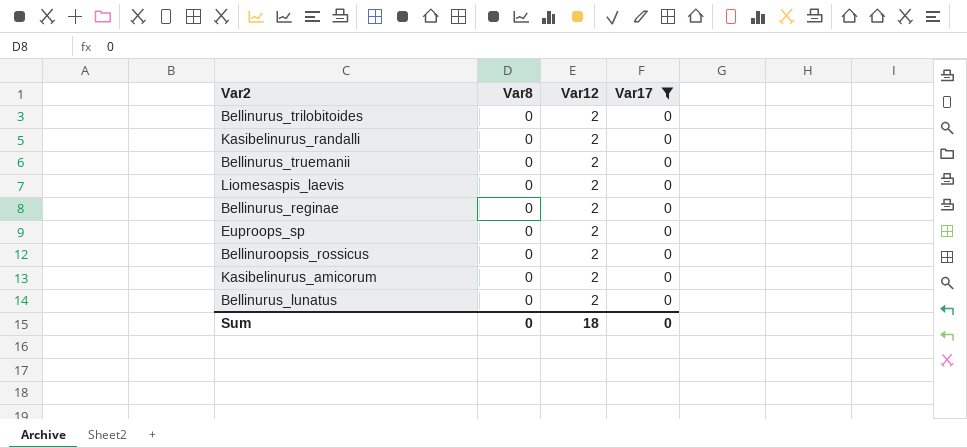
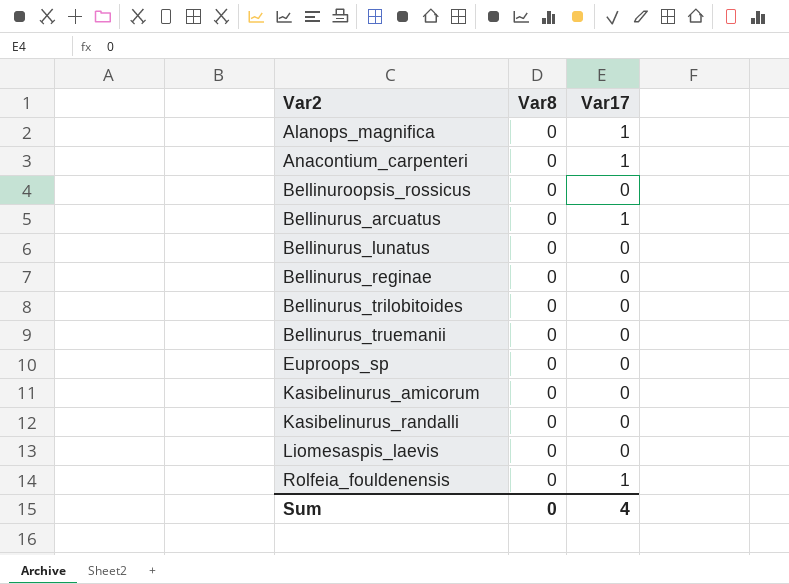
filter: Var17 = 0 -> none
row order: none -> Var2 ascending
column Var12 | position: 3 -> none
Sum | Var17: 0 -> 4

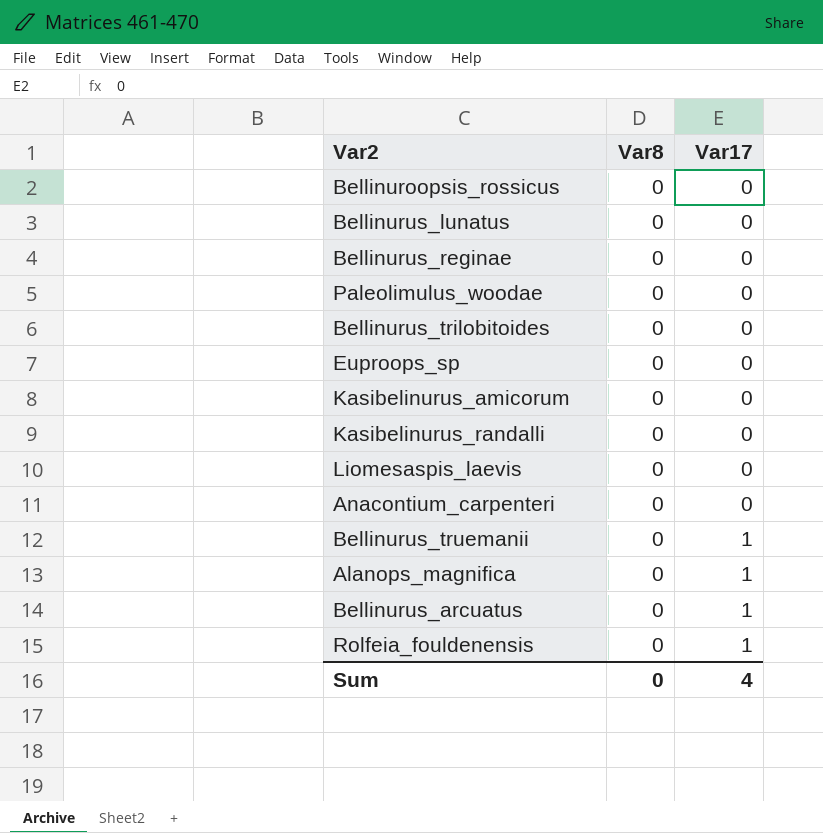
row order: Var2 ascending -> Var17 ascending
row Paleolimulus_woodae: none -> 0 | 0
Anacontium_carpenteri | Var17: 1 -> 0
Bellinurus_truemanii | Var17: 0 -> 1

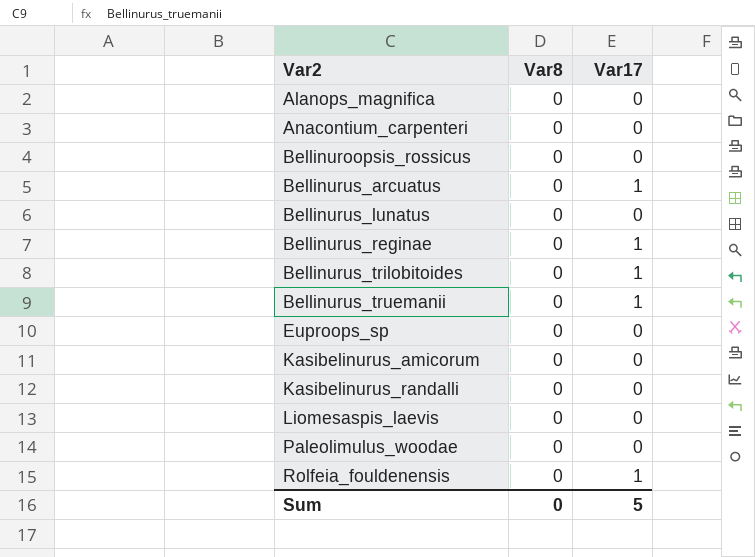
row order: Var17 ascending -> Var2 ascending
Alanops_magnifica | Var17: 1 -> 0
Bellinurus_reginae | Var17: 0 -> 1
Bellinurus_trilobitoides | Var17: 0 -> 1
Sum | Var17: 4 -> 5

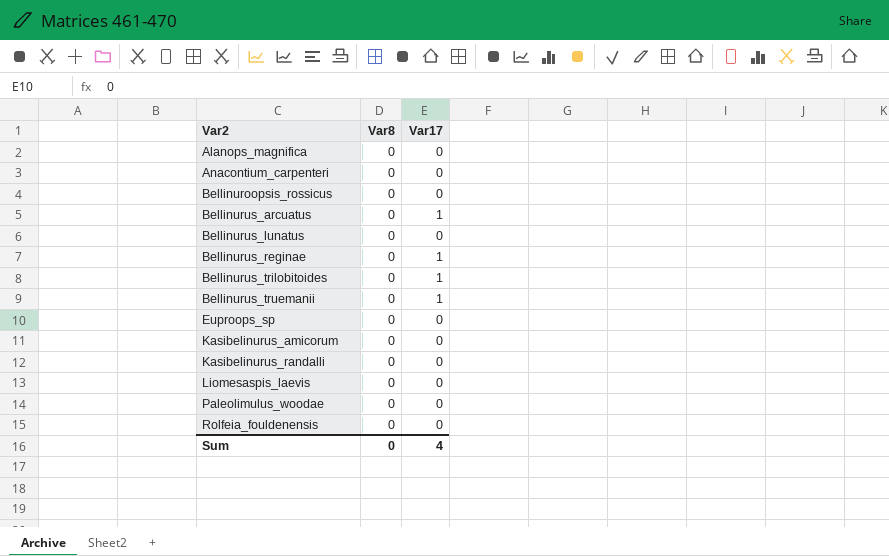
Rolfeia_fouldenensis | Var17: 1 -> 0
Sum | Var17: 5 -> 4

